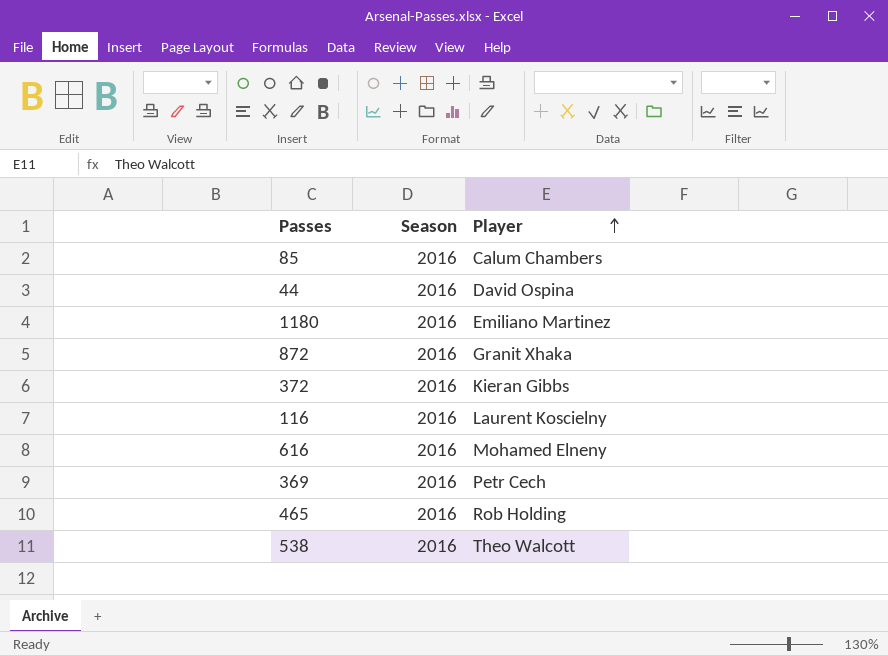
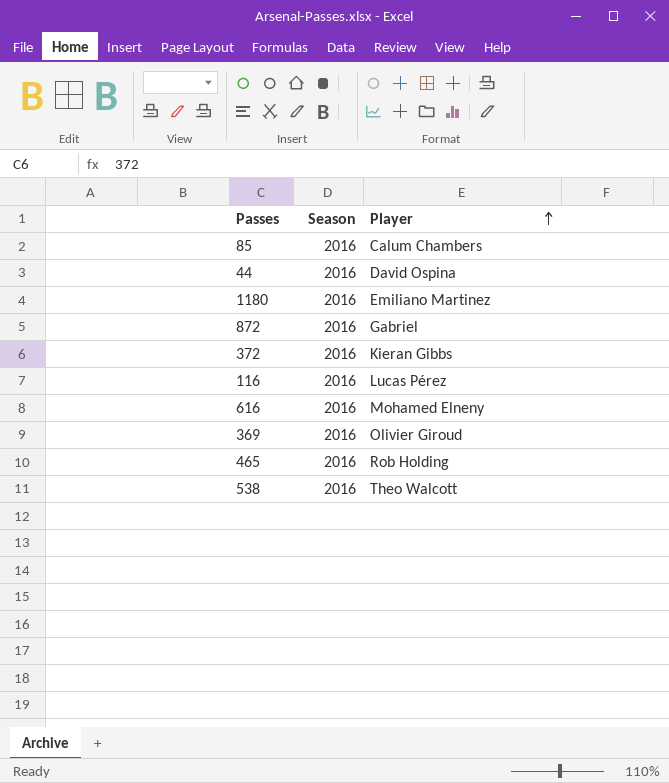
872 | Player: Granit Xhaka -> Gabriel
116 | Player: Laurent Koscielny -> Lucas Pérez
369 | Player: Petr Cech -> Olivier Giroud

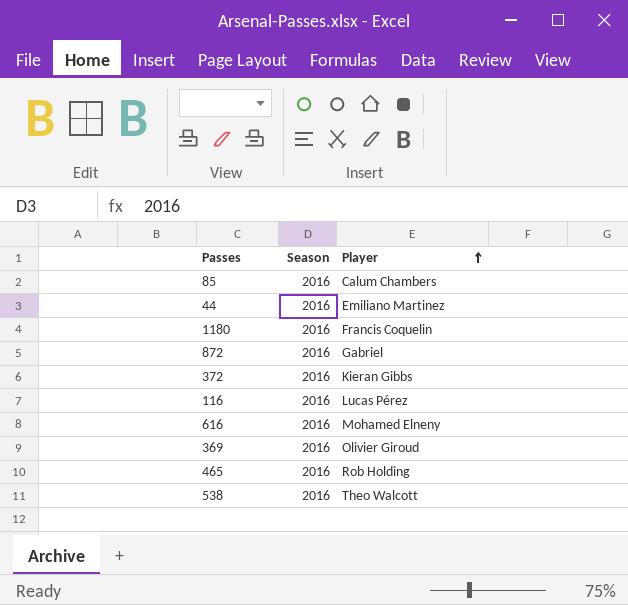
44 | Player: David Ospina -> Emiliano Martinez
1180 | Player: Emiliano Martinez -> Francis Coquelin

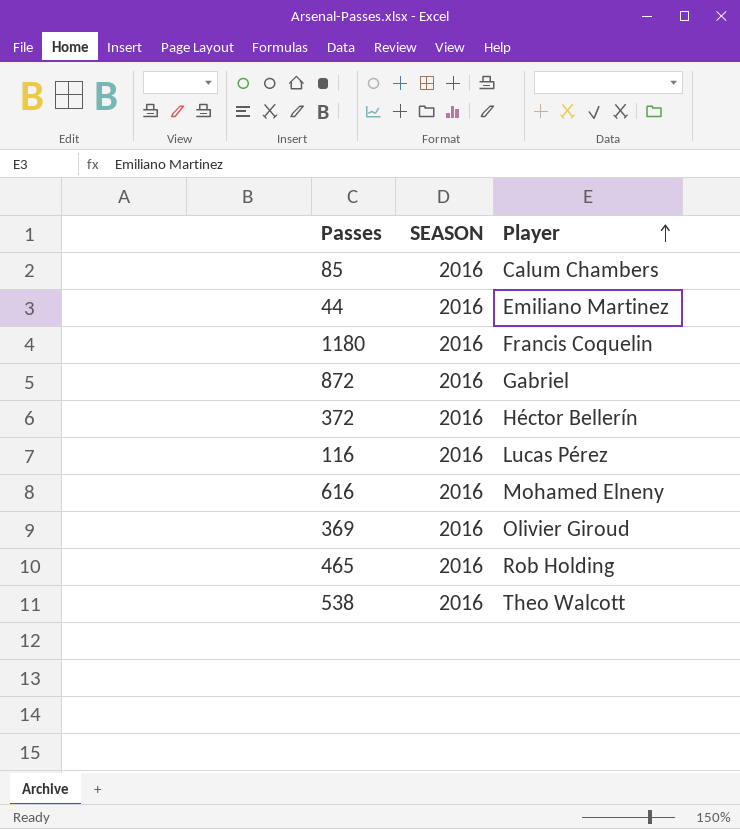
column name: Season -> SEASON
372 | Player: Kieran Gibbs -> Héctor Bellerín

